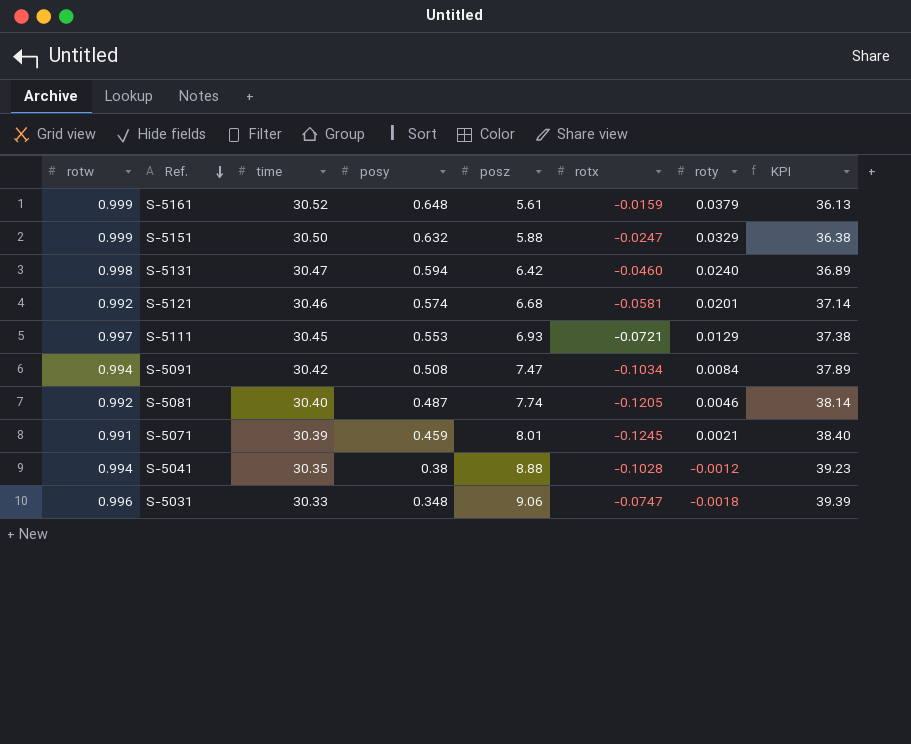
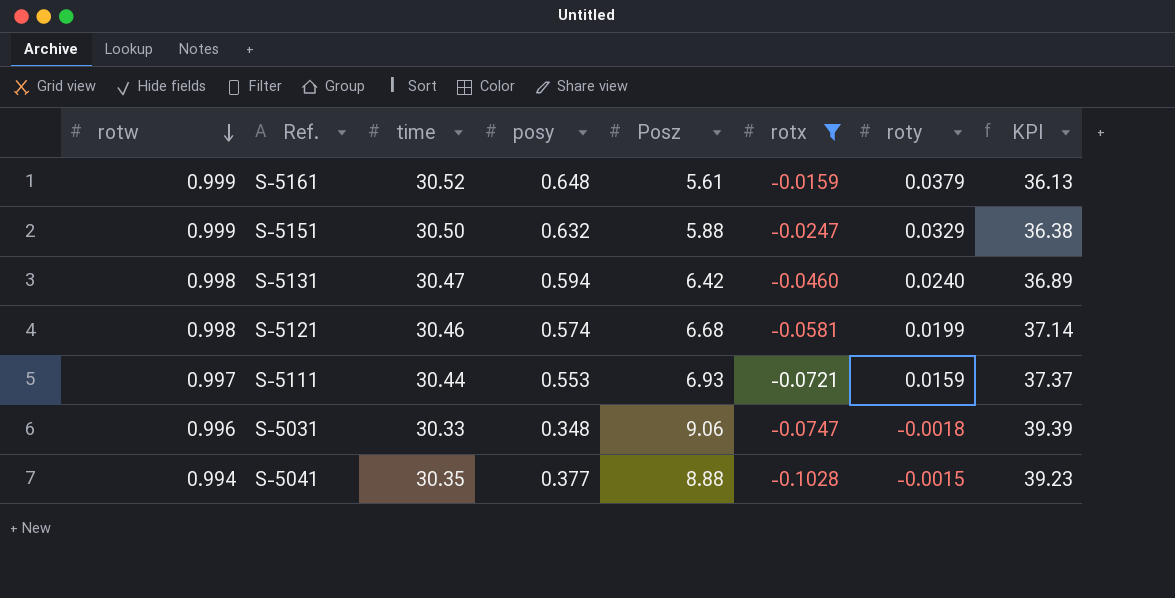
filter: none -> rotx >= -0.1028
row order: Ref. descending -> rotw descending
column name: posz -> Posz
S-5121 | rotw: 0.992 -> 0.998
S-5121 | roty: 0.0201 -> 0.0199
S-5111 | time: 30.45 -> 30.44
S-5111 | roty: 0.0129 -> 0.0159
S-5111 | KPI: 37.38 -> 37.37
S-5041 | posy: 0.38 -> 0.377
S-5041 | roty: -0.0012 -> -0.0015

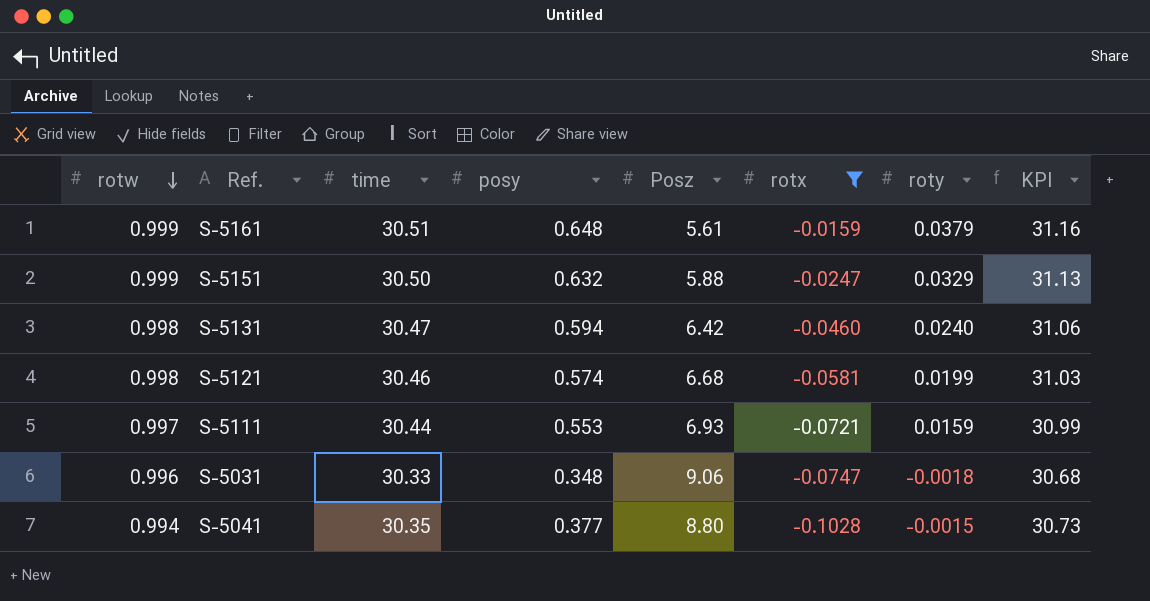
column KPI | formula: [time] + [Posz] -> [time] + [posy]
S-5161 | time: 30.52 -> 30.51
S-5041 | Posz: 8.88 -> 8.80

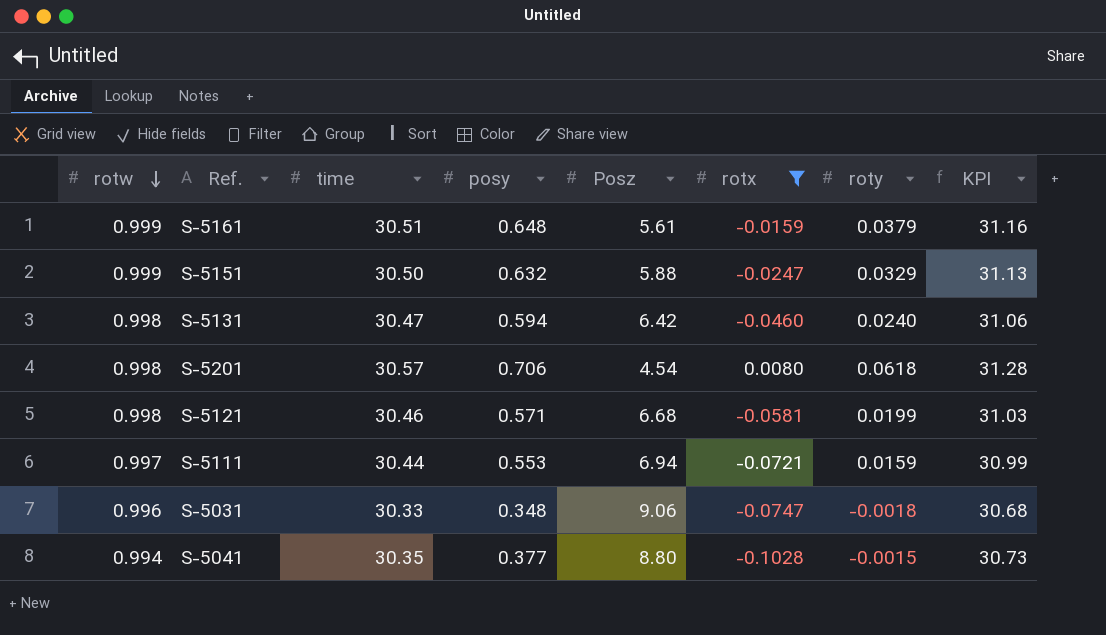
row S-5201: none -> 0.998 | 30.57 | 0.706 | 4.54 | 0.0080 | 0.0618 | 31.28
S-5121 | posy: 0.574 -> 0.571
S-5111 | Posz: 6.93 -> 6.94

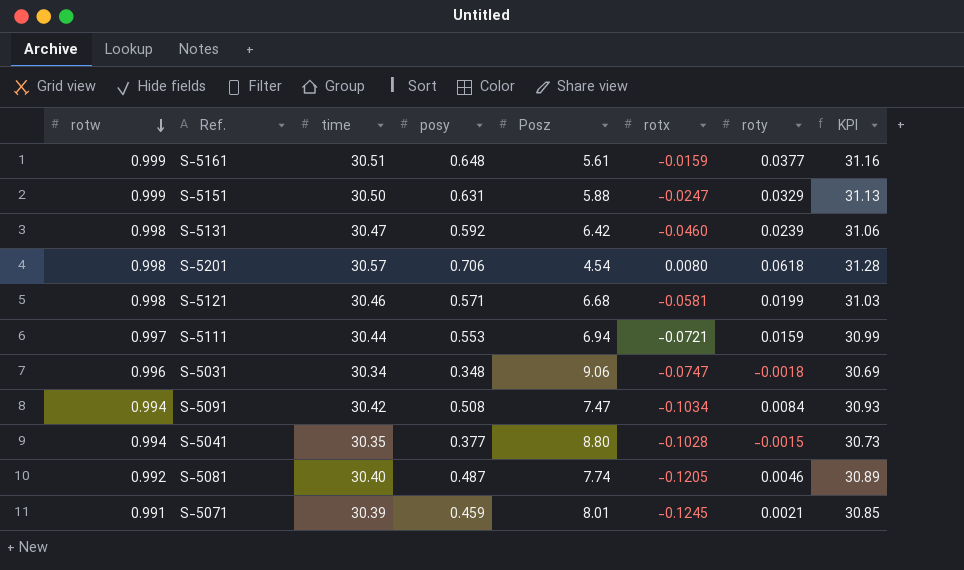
filter: rotx >= -0.1028 -> none
S-5161 | roty: 0.0379 -> 0.0377
S-5151 | posy: 0.632 -> 0.631
S-5131 | posy: 0.594 -> 0.592
S-5131 | roty: 0.0240 -> 0.0239
S-5031 | time: 30.33 -> 30.34
S-5031 | KPI: 30.68 -> 30.69

